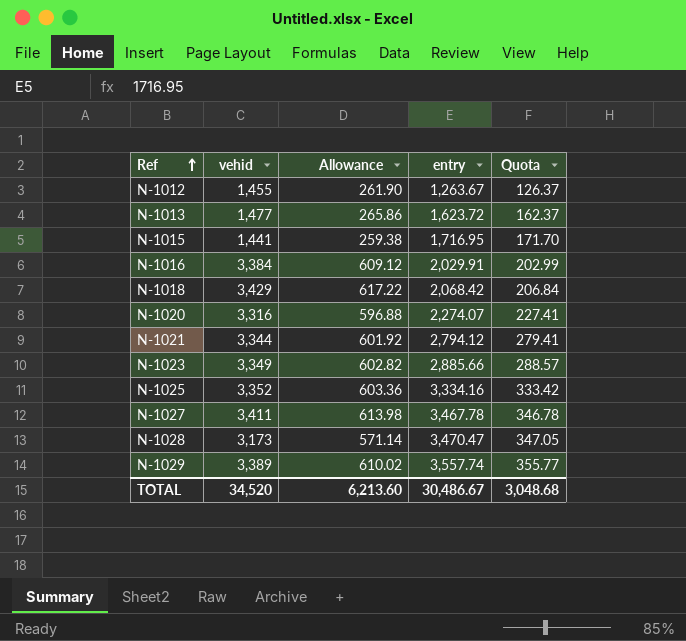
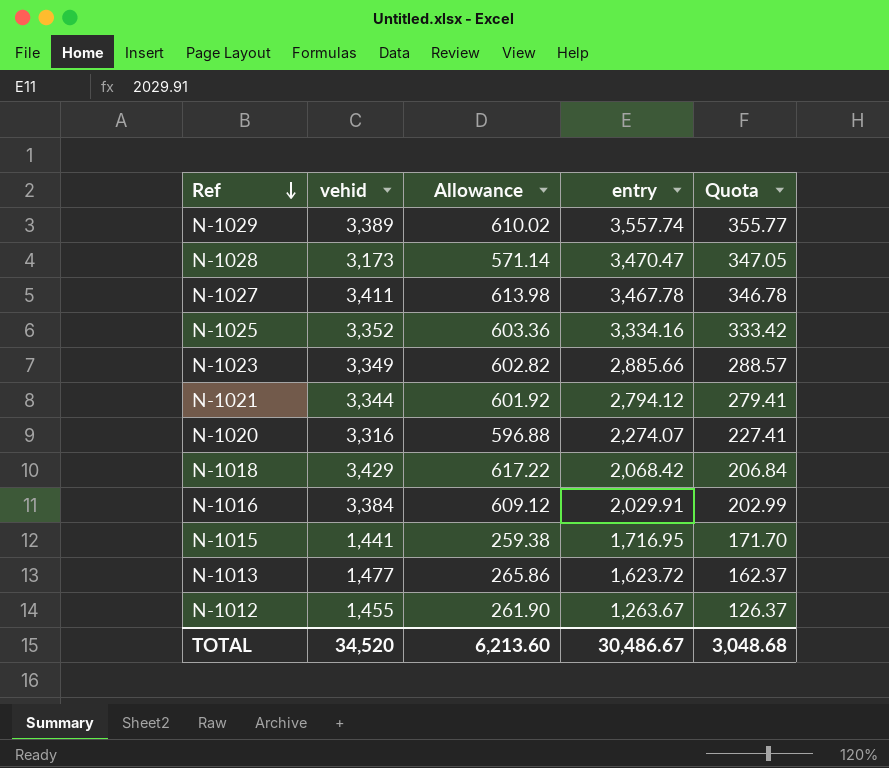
row order: Ref ascending -> Ref descending

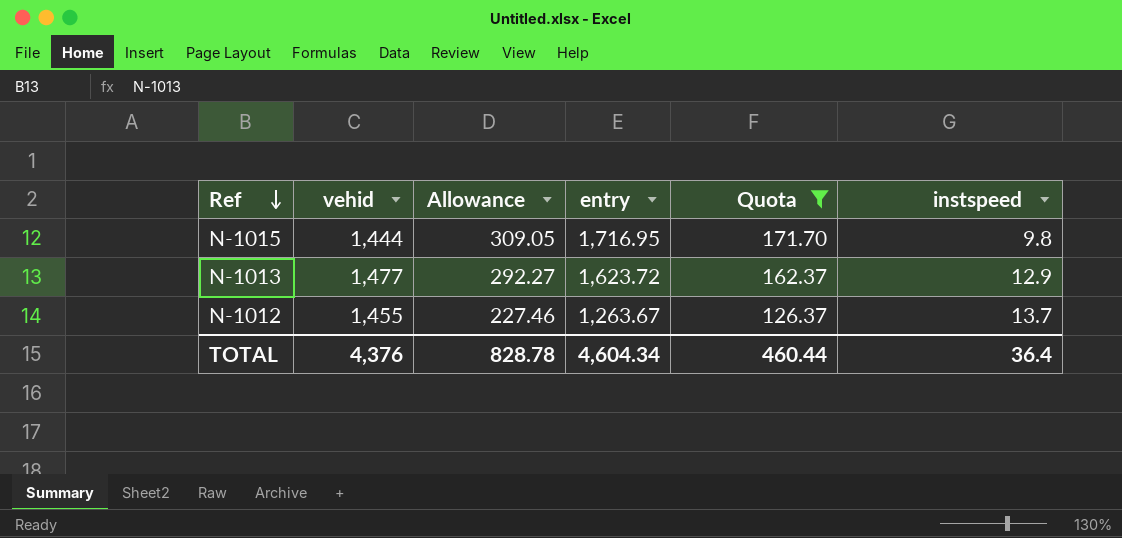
filter: none -> Quota <= 171.70
column Allowance | formula: [vehid] * 0.18 -> [entry] * 0.18
column instspeed | position: none -> 6
N-1015 | vehid: 1,441 -> 1,444
TOTAL | vehid: 34,520 -> 4,376
TOTAL | Allowance: 6,213.60 -> 828.78
TOTAL | entry: 30,486.67 -> 4,604.34
TOTAL | Quota: 3,048.68 -> 460.44

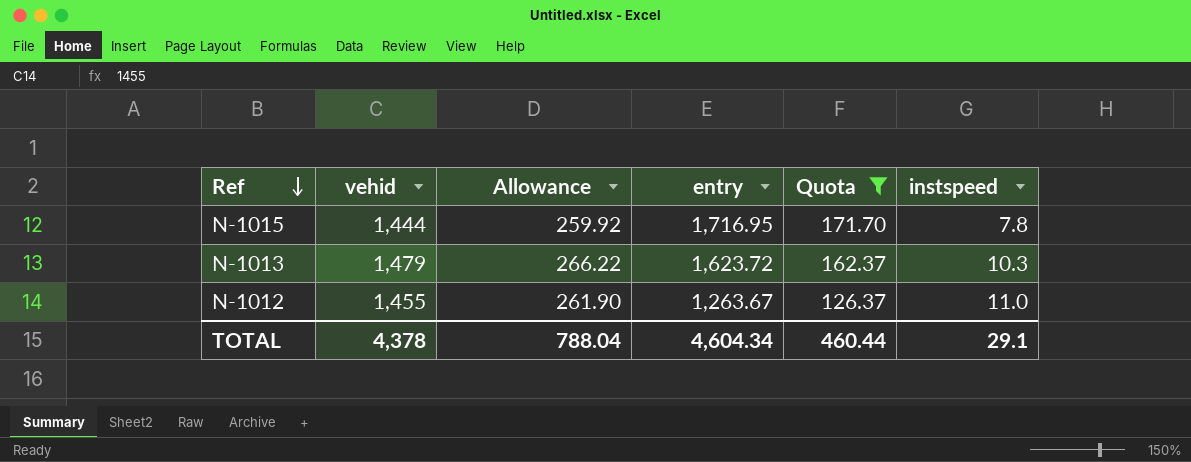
column Allowance | formula: [entry] * 0.18 -> [vehid] * 0.18
N-1015 | instspeed: 9.8 -> 7.8
N-1013 | vehid: 1,477 -> 1,479
N-1013 | instspeed: 12.9 -> 10.3
N-1012 | instspeed: 13.7 -> 11.0
TOTAL | vehid: 4,376 -> 4,378
TOTAL | Allowance: 828.78 -> 788.04
TOTAL | instspeed: 36.4 -> 29.1

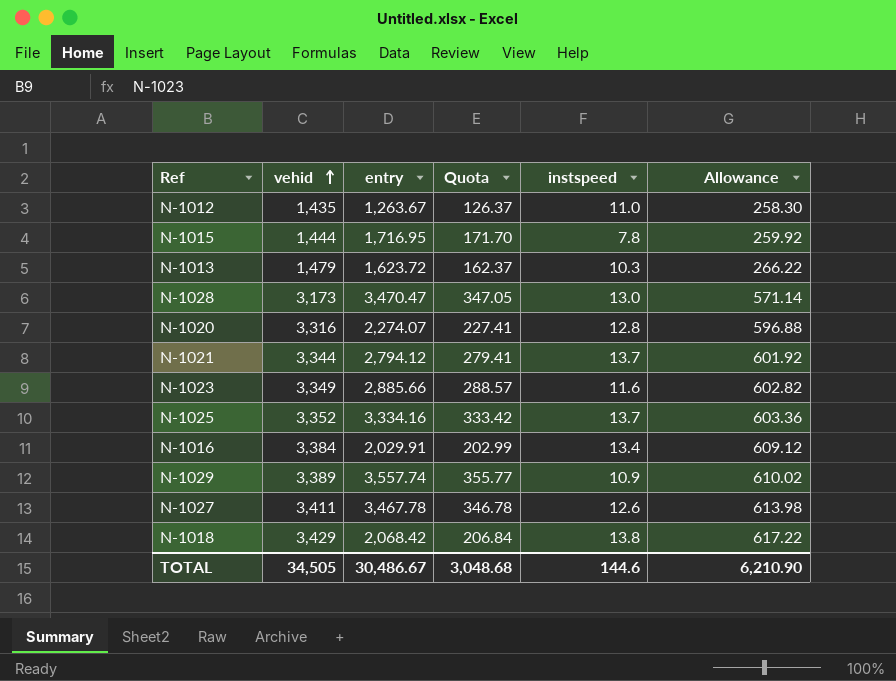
filter: Quota <= 171.70 -> none
row order: Ref descending -> vehid ascending
column Allowance | position: 3 -> 6
N-1012 | vehid: 1,455 -> 1,435
N-1012 | Allowance: 261.90 -> 258.30
TOTAL | vehid: 4,378 -> 34,505
TOTAL | entry: 4,604.34 -> 30,486.67
TOTAL | Quota: 460.44 -> 3,048.68
TOTAL | instspeed: 29.1 -> 144.6
TOTAL | Allowance: 788.04 -> 6,210.90

